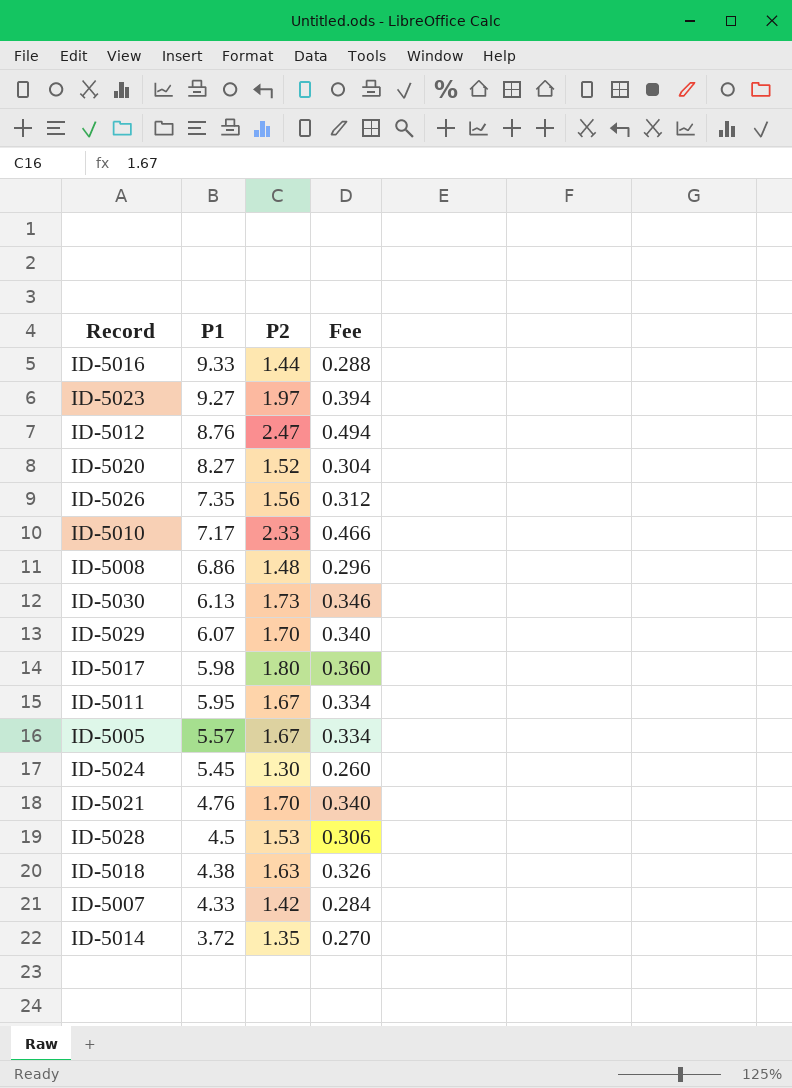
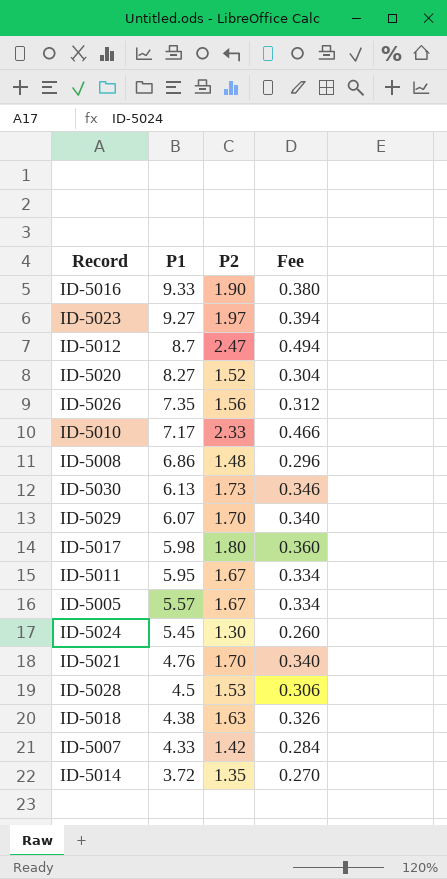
ID-5016 | P2: 1.44 -> 1.90
ID-5016 | Fee: 0.288 -> 0.380
ID-5012 | P1: 8.76 -> 8.7

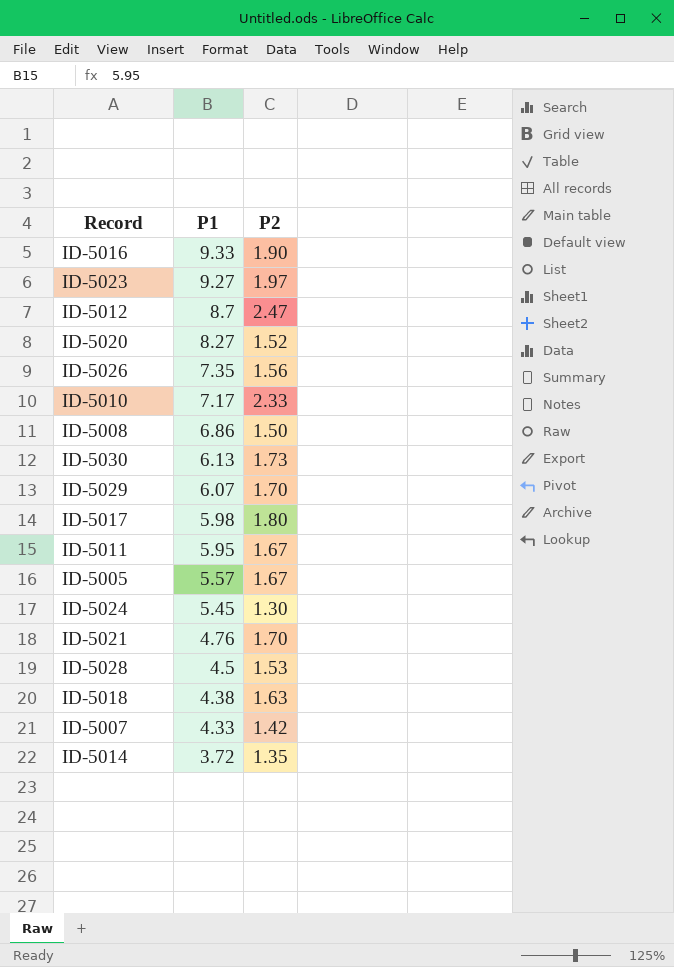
column Fee | formula: [P2] * 0.2 -> none
ID-5008 | P2: 1.48 -> 1.50

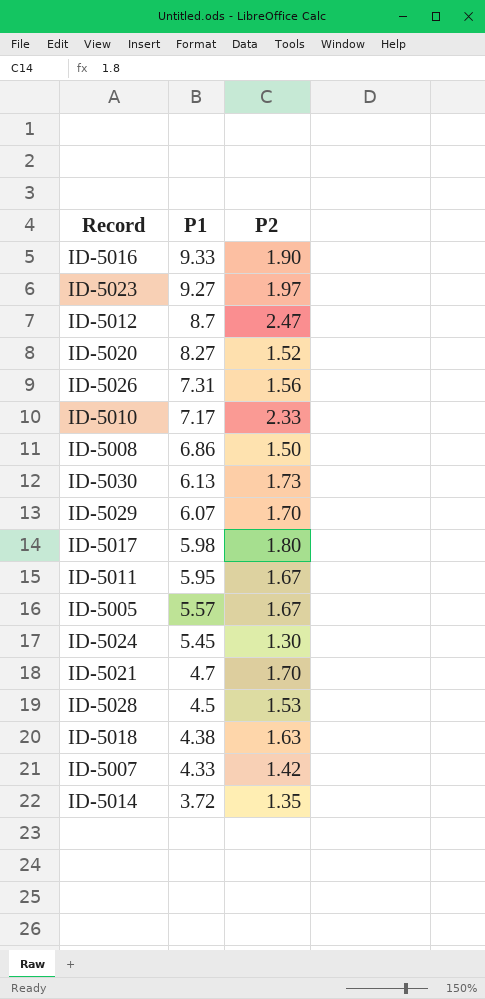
ID-5026 | P1: 7.35 -> 7.31
ID-5021 | P1: 4.76 -> 4.7

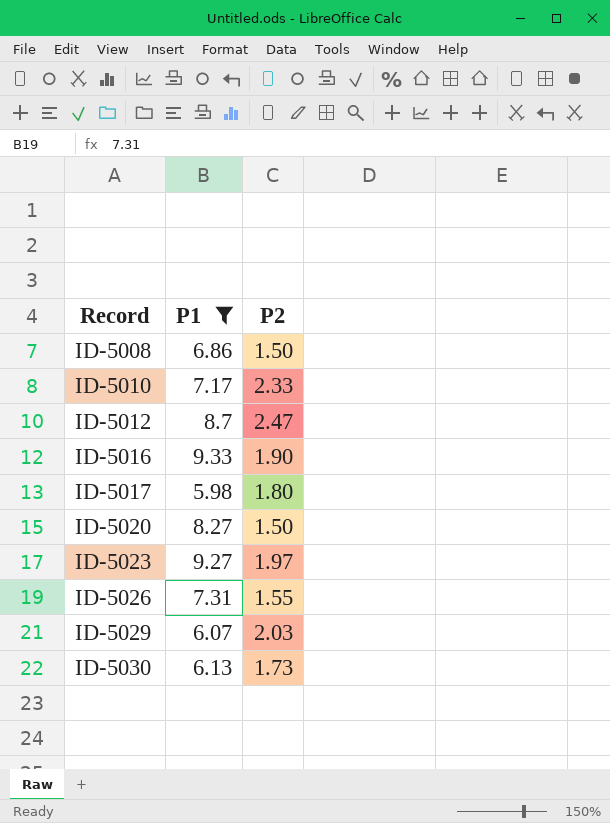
filter: none -> P1 >= 5.98
row order: P1 descending -> Record ascending
ID-5020 | P2: 1.52 -> 1.50
ID-5026 | P2: 1.56 -> 1.55
ID-5029 | P2: 1.70 -> 2.03

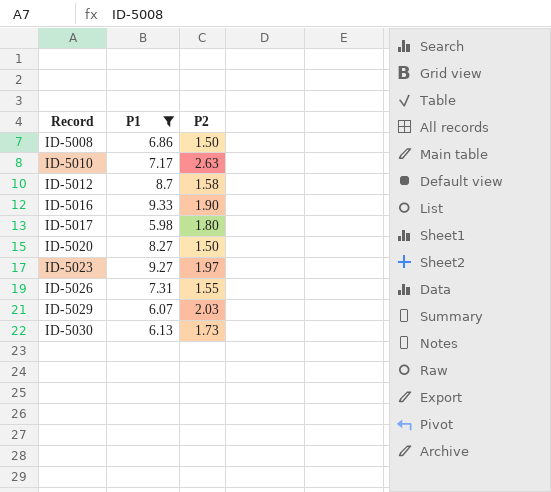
ID-5010 | P2: 2.33 -> 2.63
ID-5012 | P2: 2.47 -> 1.58

